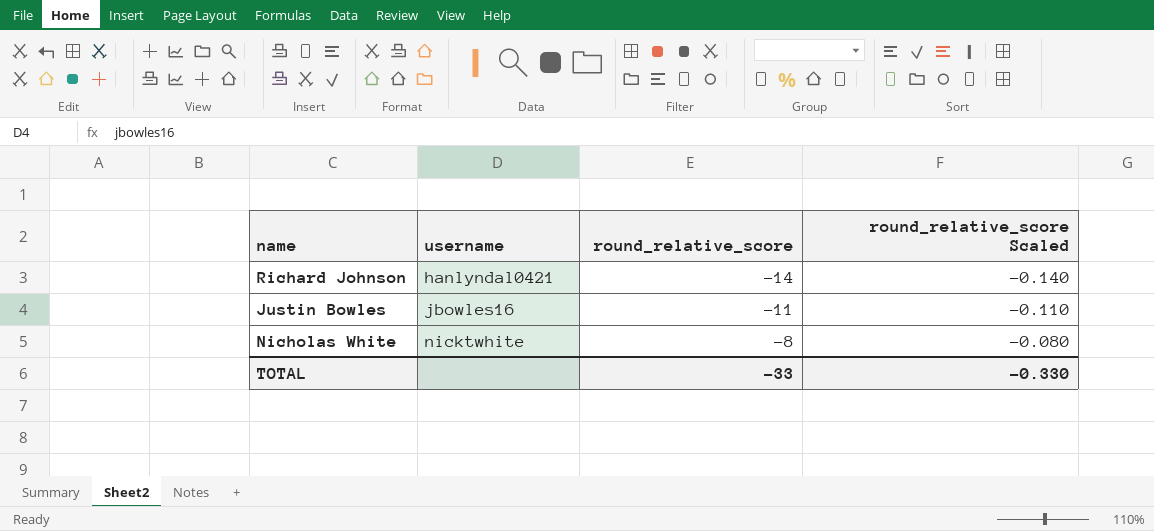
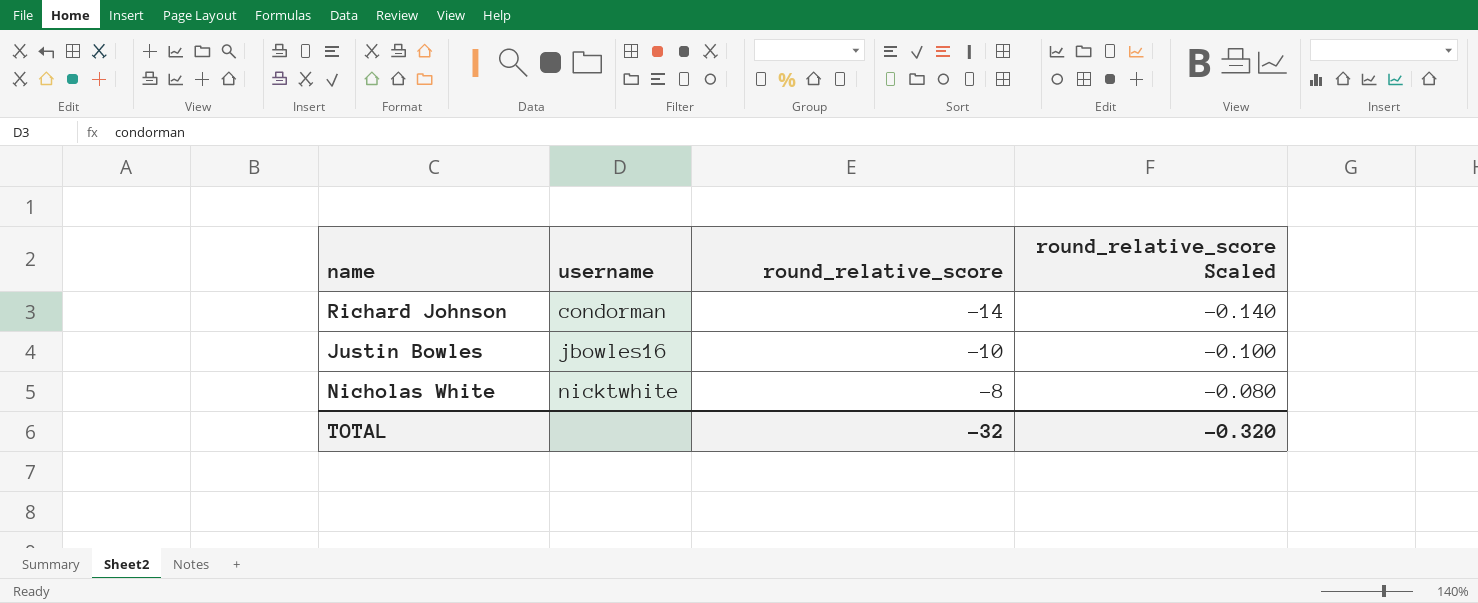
Richard Johnson | username: hanlyndal0421 -> condorman
Justin Bowles | round_relative_score: -11 -> -10
Justin Bowles | round_relative_score Scaled: -0.110 -> -0.100
TOTAL | round_relative_score: -33 -> -32
TOTAL | round_relative_score Scaled: -0.330 -> -0.320

